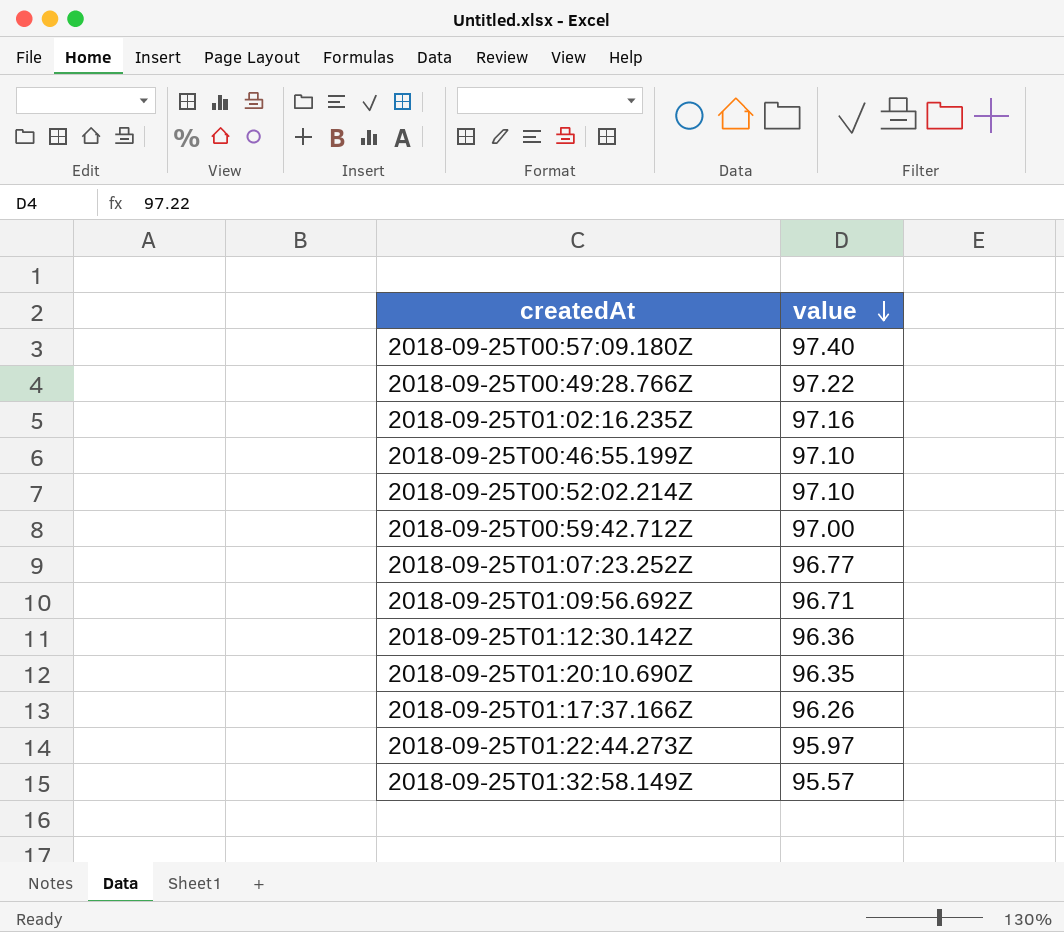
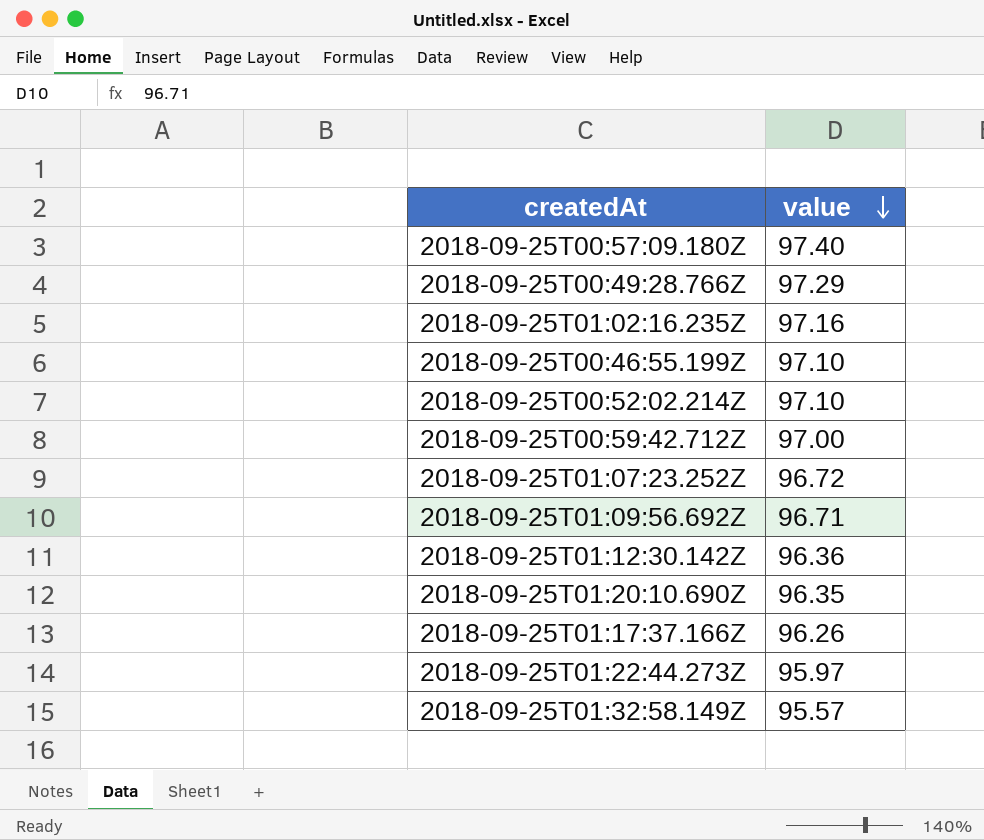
2018-09-25T00:49:28.766Z | value: 97.22 -> 97.29
2018-09-25T01:07:23.252Z | value: 96.77 -> 96.72

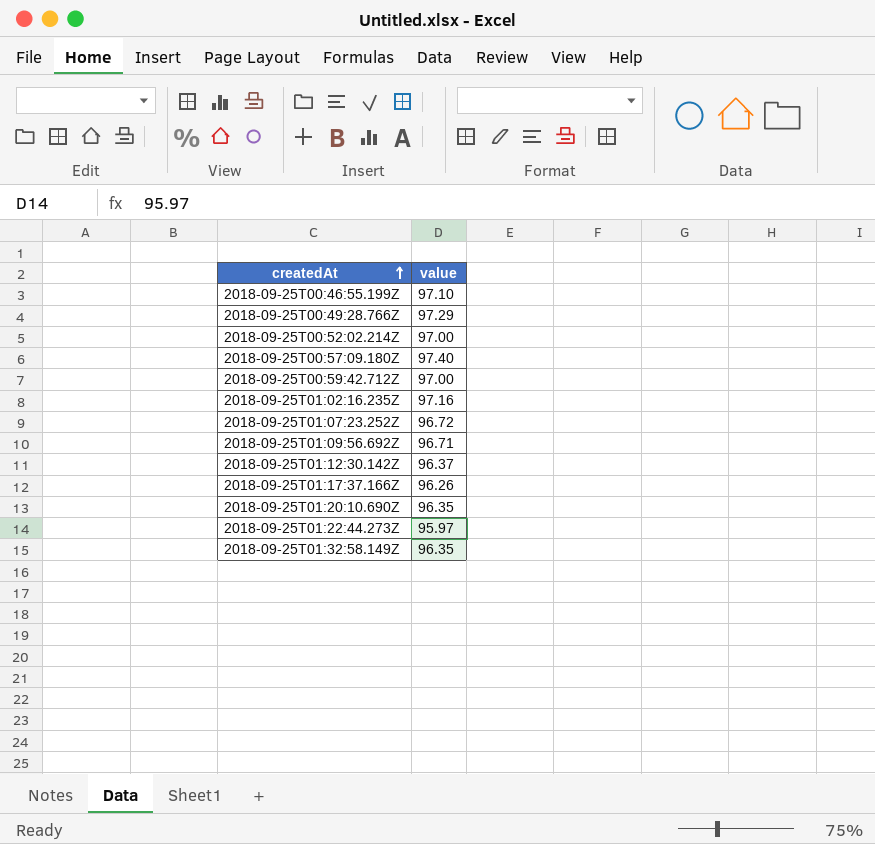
row order: value descending -> createdAt ascending
2018-09-25T00:52:02.214Z | value: 97.10 -> 97.00
2018-09-25T01:12:30.142Z | value: 96.36 -> 96.37
2018-09-25T01:32:58.149Z | value: 95.57 -> 96.35

